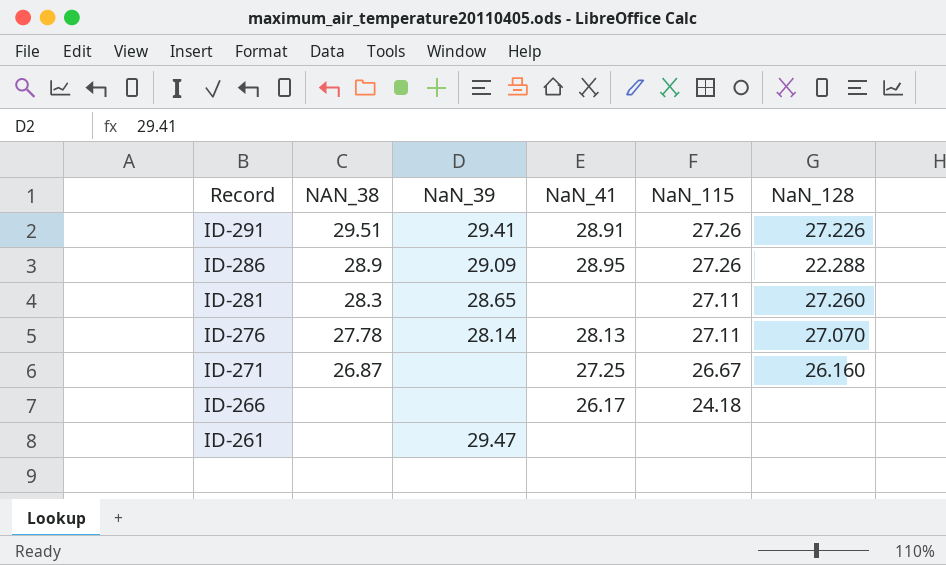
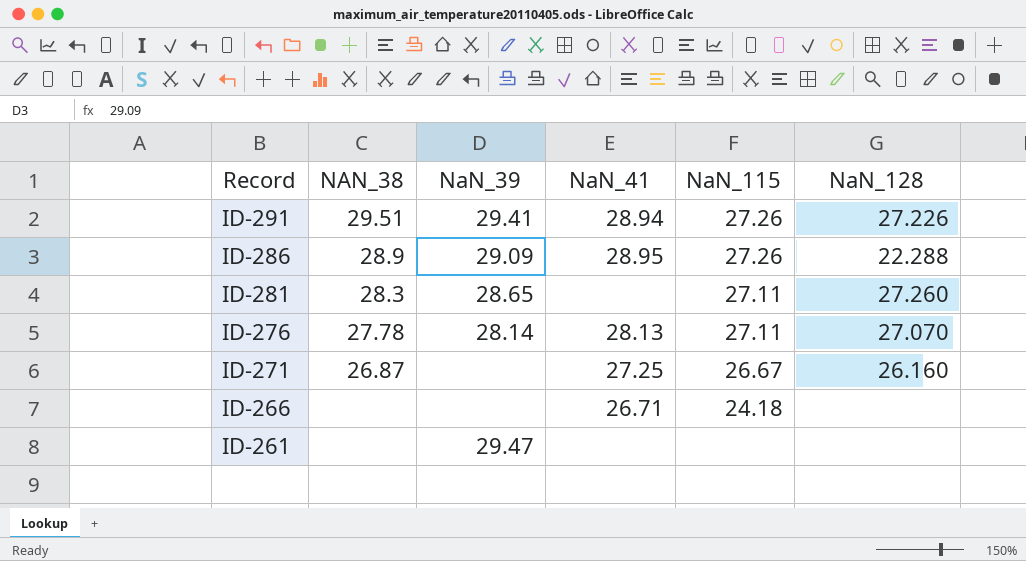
ID-291 | NaN_41: 28.91 -> 28.94
ID-266 | NaN_41: 26.17 -> 26.71

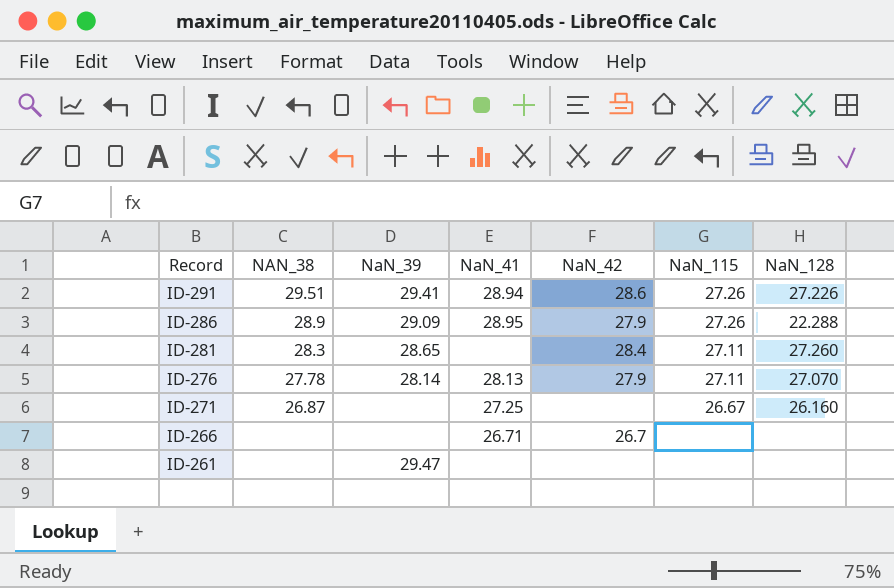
column NaN_42 | position: none -> 5
ID-266 | NaN_115: 24.18 -> none

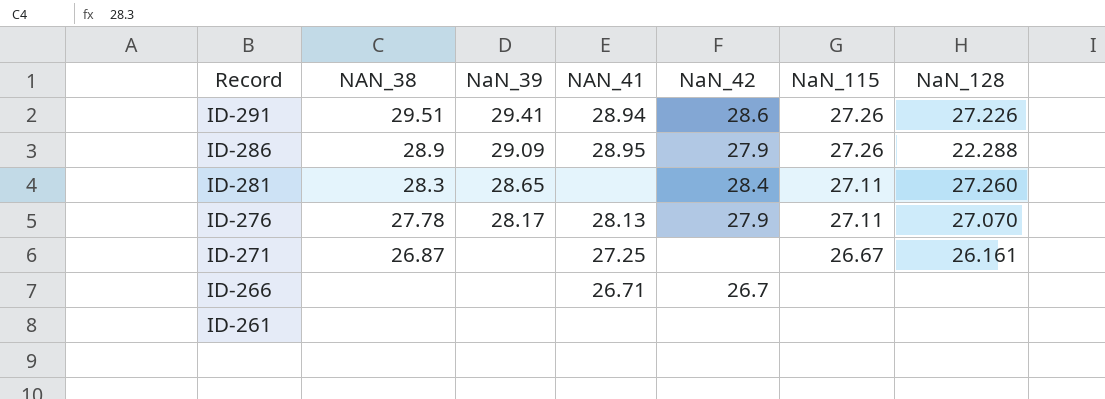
column name: NaN_41 -> NAN_41
ID-276 | NaN_39: 28.14 -> 28.17
ID-271 | NaN_128: 26.160 -> 26.161
ID-261 | NaN_39: 29.47 -> none

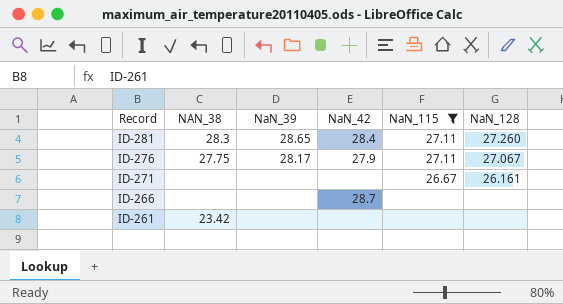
filter: none -> NaN_115 != 27.26
column NAN_41 | position: 4 -> none
ID-276 | NAN_38: 27.78 -> 27.75
ID-276 | NaN_128: 27.070 -> 27.067
ID-271 | NAN_38: 26.87 -> none
ID-266 | NaN_42: 26.7 -> 28.7
ID-261 | NAN_38: none -> 23.42

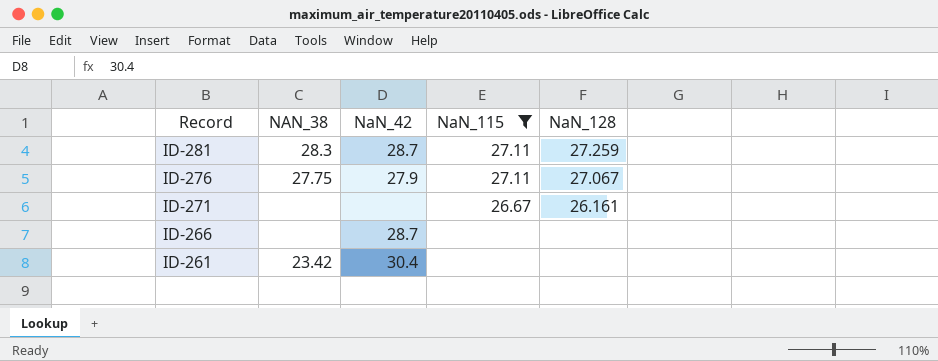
column NaN_39 | position: 3 -> none
ID-281 | NaN_42: 28.4 -> 28.7
ID-281 | NaN_128: 27.260 -> 27.259
ID-261 | NaN_42: none -> 30.4

